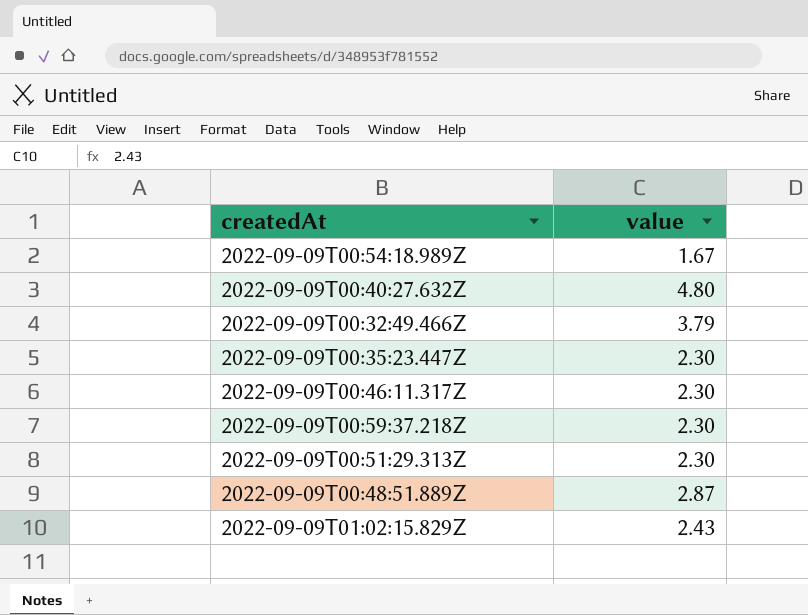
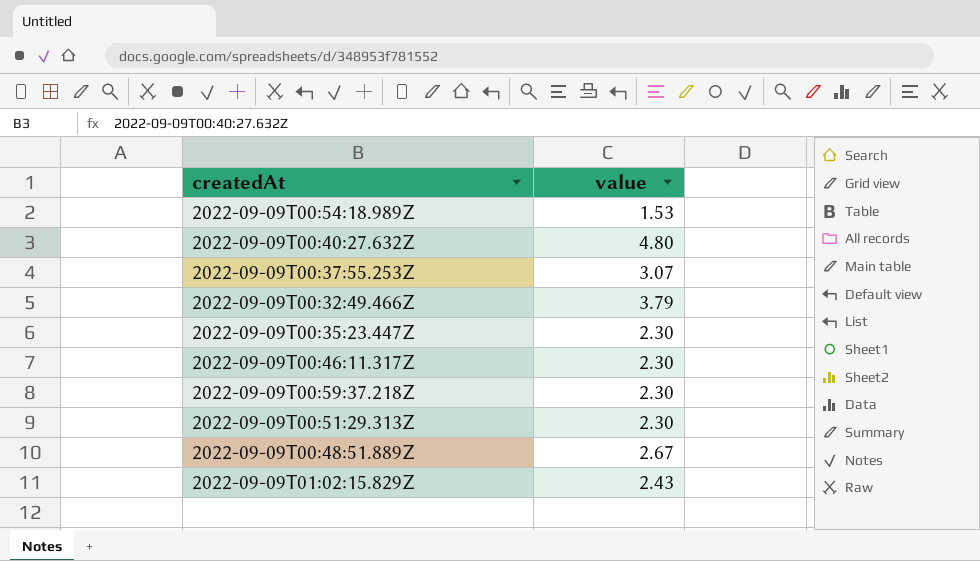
2022-09-09T00:54:18.989Z | value: 1.67 -> 1.53
row 2022-09-09T00:37:55.253Z: none -> 3.07
2022-09-09T00:48:51.889Z | value: 2.87 -> 2.67

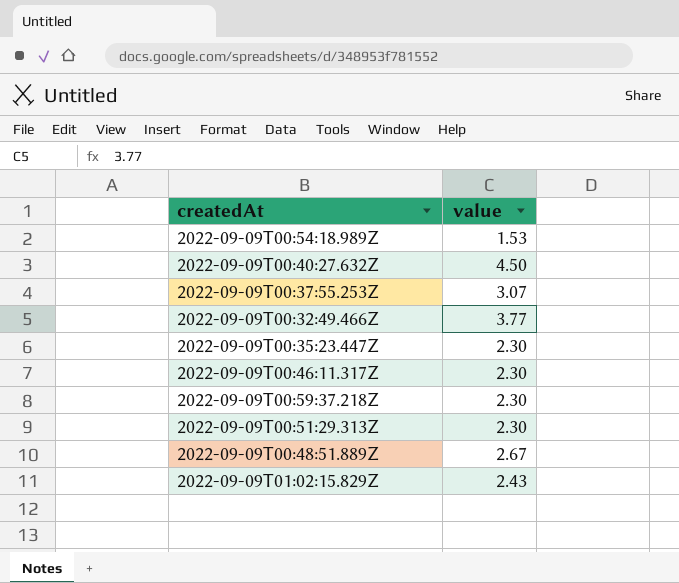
2022-09-09T00:40:27.632Z | value: 4.80 -> 4.50
2022-09-09T00:32:49.466Z | value: 3.79 -> 3.77

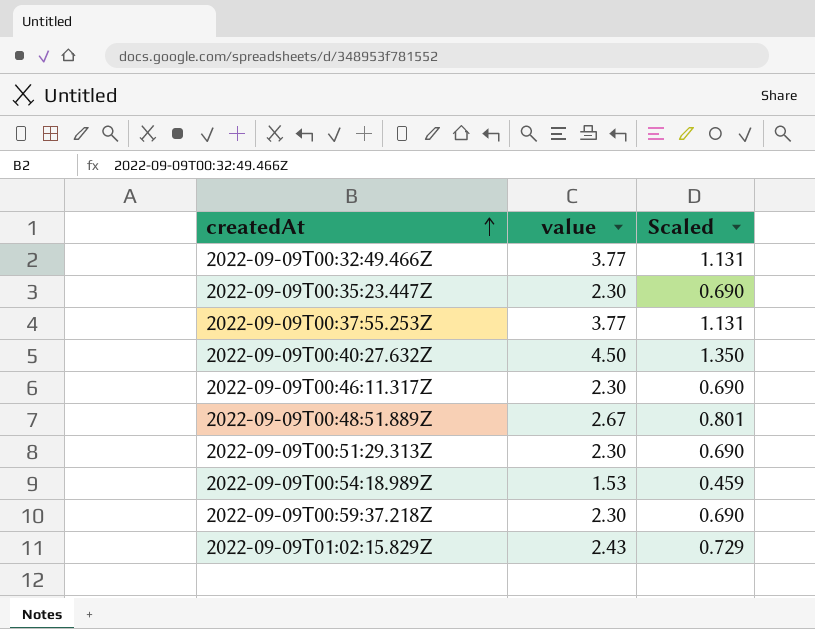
row order: none -> createdAt ascending
column Scaled | formula: none -> [value] * 0.3
2022-09-09T00:37:55.253Z | value: 3.07 -> 3.77

